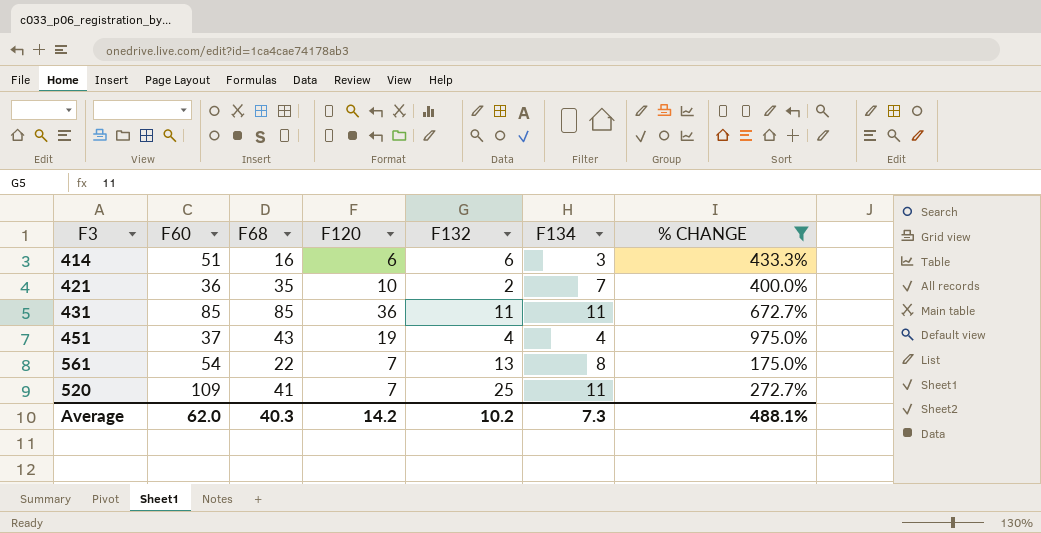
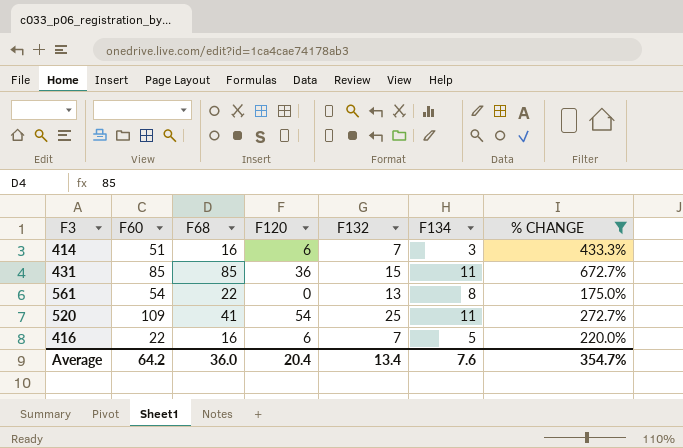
row 421: 36 | 35 | 10 | 2 | 7 | 400.0% -> none
row 451: 37 | 43 | 19 | 4 | 4 | 975.0% -> none
414 | F132: 6 -> 7
431 | F132: 11 -> 15
561 | F120: 7 -> 0
520 | F120: 7 -> 54
row 416: none -> 22 | 16 | 6 | 7 | 5 | 220.0%
Average | F60: 62.0 -> 64.2
Average | F68: 40.3 -> 36.0
Average | F120: 14.2 -> 20.4
Average | F132: 10.2 -> 13.4
Average | F134: 7.3 -> 7.6
Average | % CHANGE: 488.1% -> 354.7%

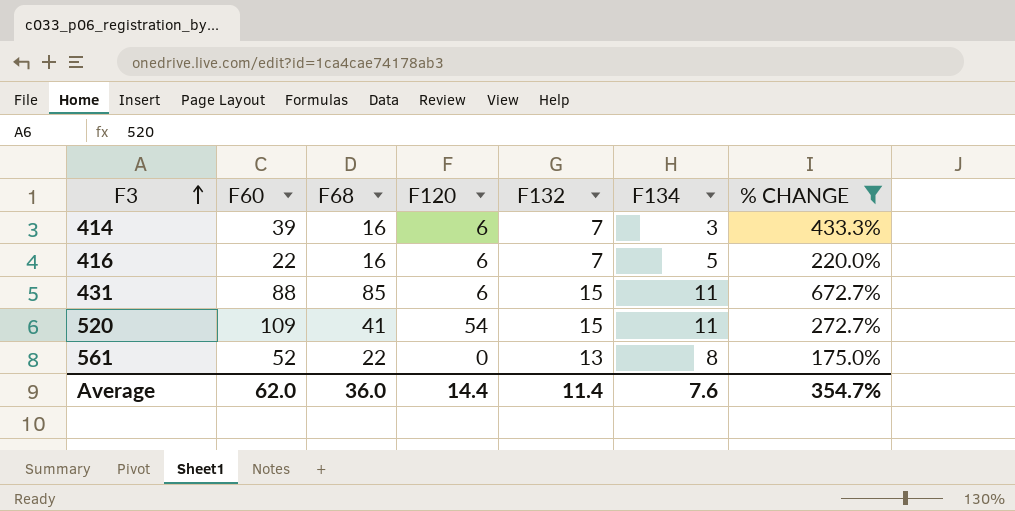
row order: none -> F3 ascending
414 | F60: 51 -> 39
431 | F60: 85 -> 88
431 | F120: 36 -> 6
520 | F132: 25 -> 15
561 | F60: 54 -> 52
Average | F60: 64.2 -> 62.0
Average | F120: 20.4 -> 14.4
Average | F132: 13.4 -> 11.4

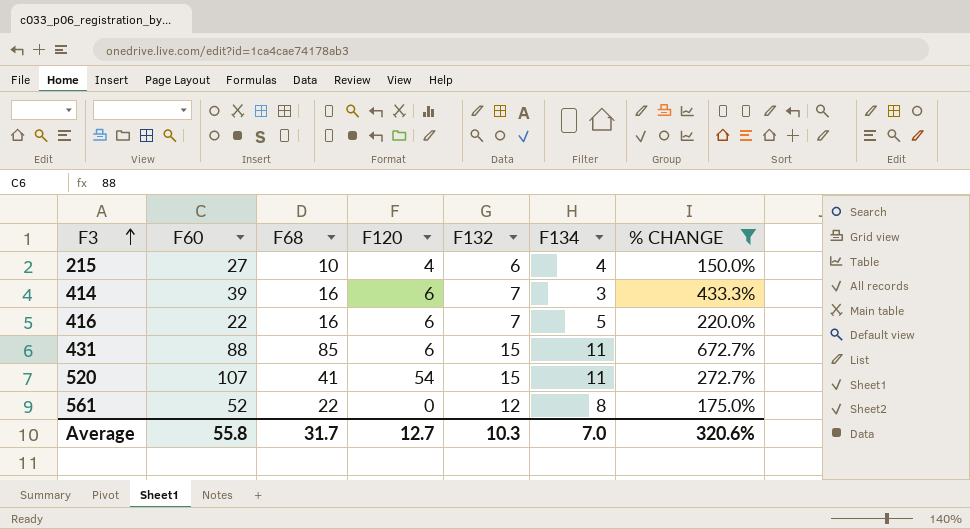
row 215: none -> 27 | 10 | 4 | 6 | 4 | 150.0%
520 | F60: 109 -> 107
561 | F132: 13 -> 12
Average | F60: 62.0 -> 55.8
Average | F68: 36.0 -> 31.7
Average | F120: 14.4 -> 12.7
Average | F132: 11.4 -> 10.3
Average | F134: 7.6 -> 7.0
Average | % CHANGE: 354.7% -> 320.6%

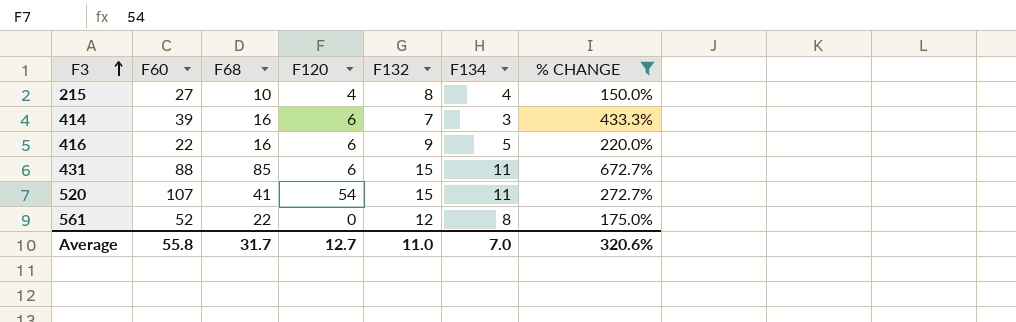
215 | F132: 6 -> 8
416 | F132: 7 -> 9
Average | F132: 10.3 -> 11.0

